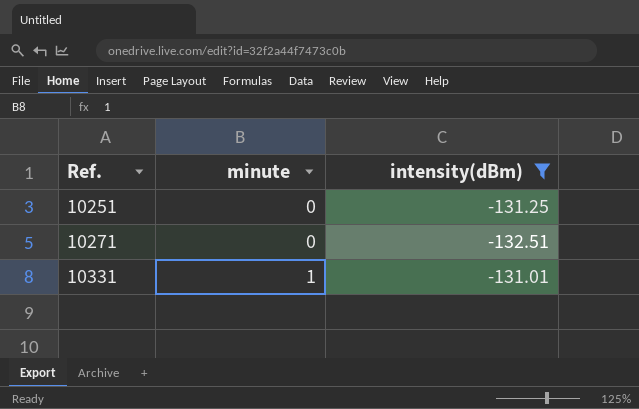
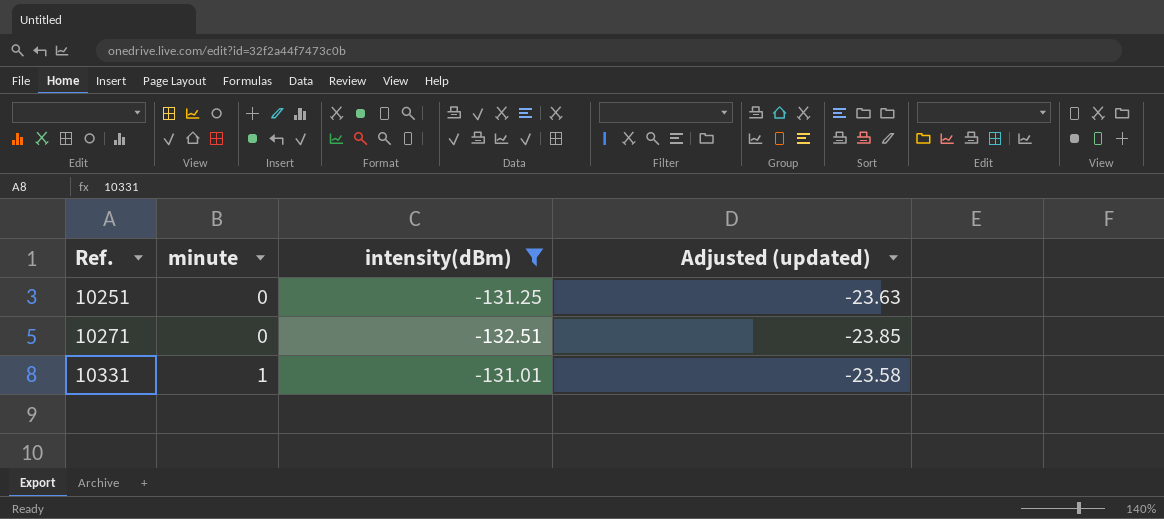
column Adjusted (updated) | formula: none -> [intensity(dBm)] * 0.18

